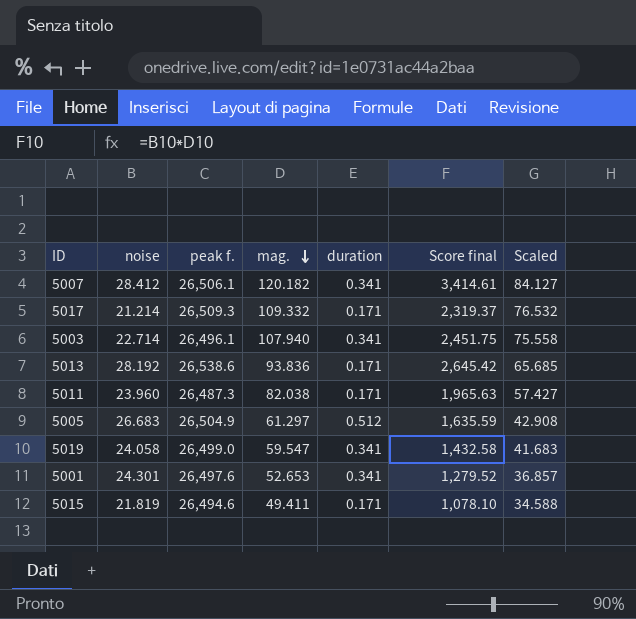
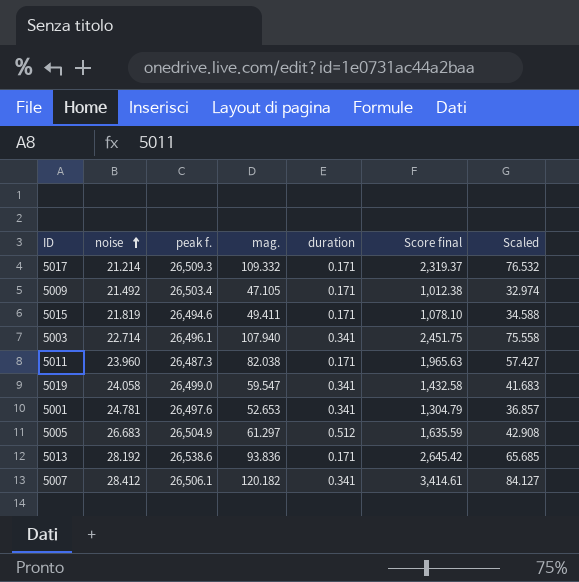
row order: mag. descending -> noise ascending
row 5009: none -> 21.492 | 26,503.4 | 47.105 | 0.171 | 1,012.38 | 32.974
5001 | noise: 24.301 -> 24.781
5001 | Score final: 1,279.52 -> 1,304.79

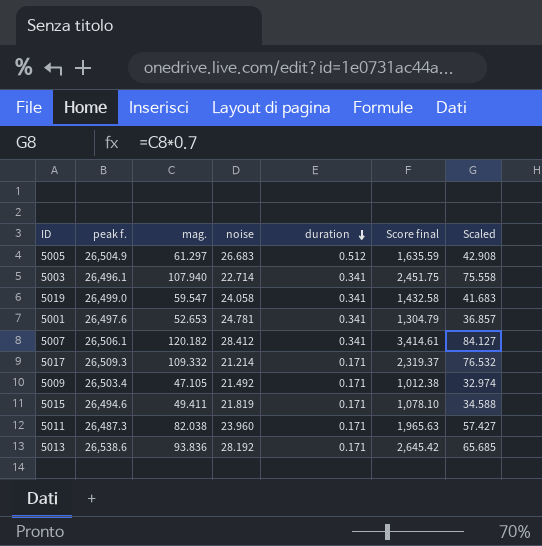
row order: noise ascending -> duration descending
column noise | position: 2 -> 4

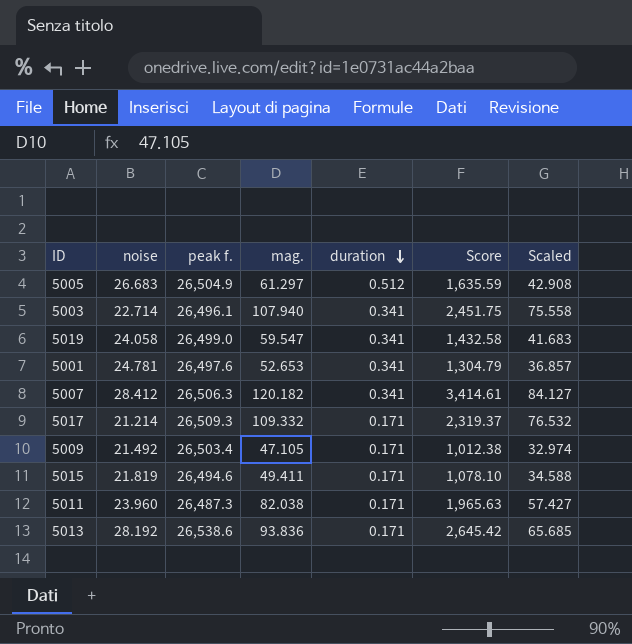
column noise | position: 4 -> 2
column name: Score final -> Score
5007 | peak f.: 26,506.1 -> 26,506.3

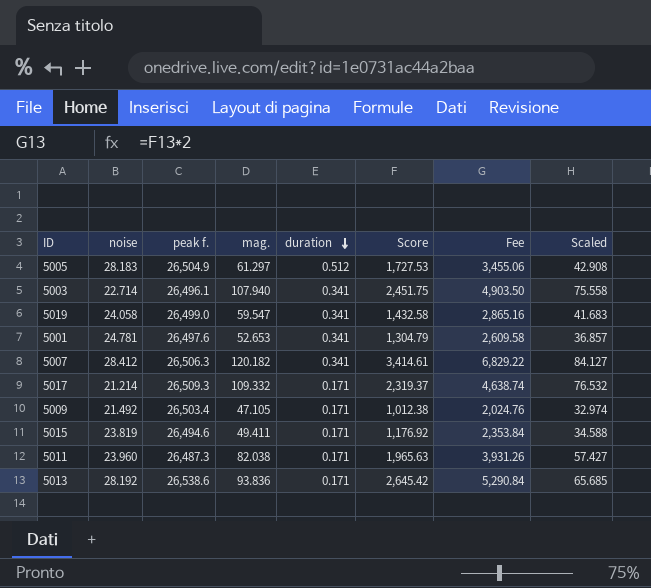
column Fee | formula: none -> [Score] * 2
5005 | noise: 26.683 -> 28.183
5005 | Score: 1,635.59 -> 1,727.53
5015 | noise: 21.819 -> 23.819
5015 | Score: 1,078.10 -> 1,176.92

